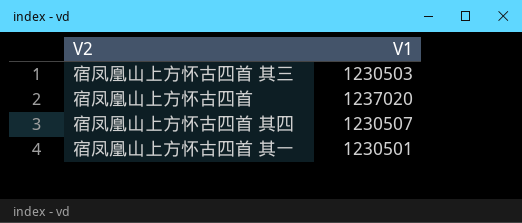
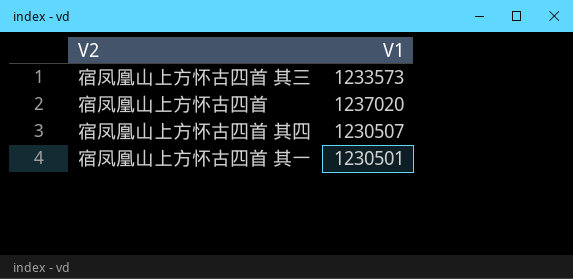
宿凤凰山上方怀古四首 其三 | V1: 1230503 -> 1233573

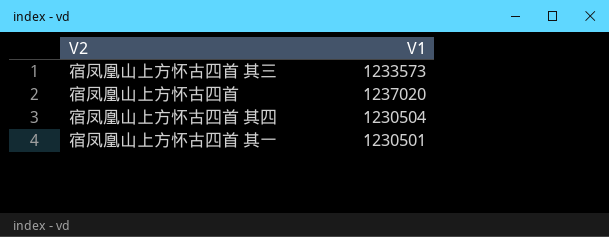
宿凤凰山上方怀古四首 其四 | V1: 1230507 -> 1230504

